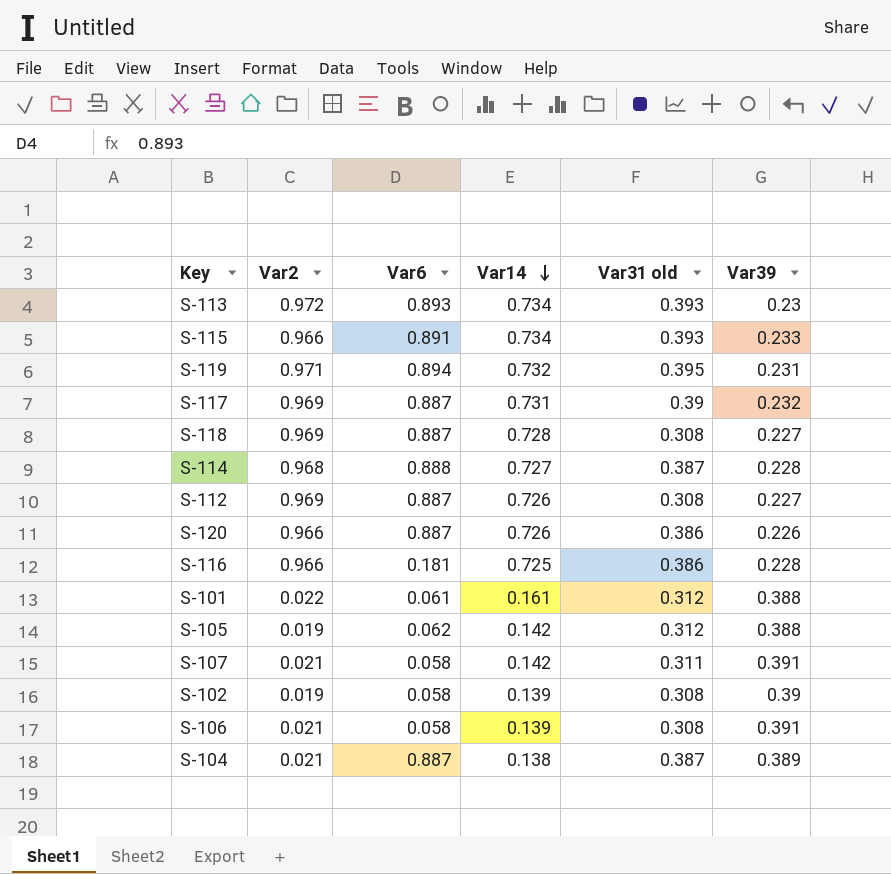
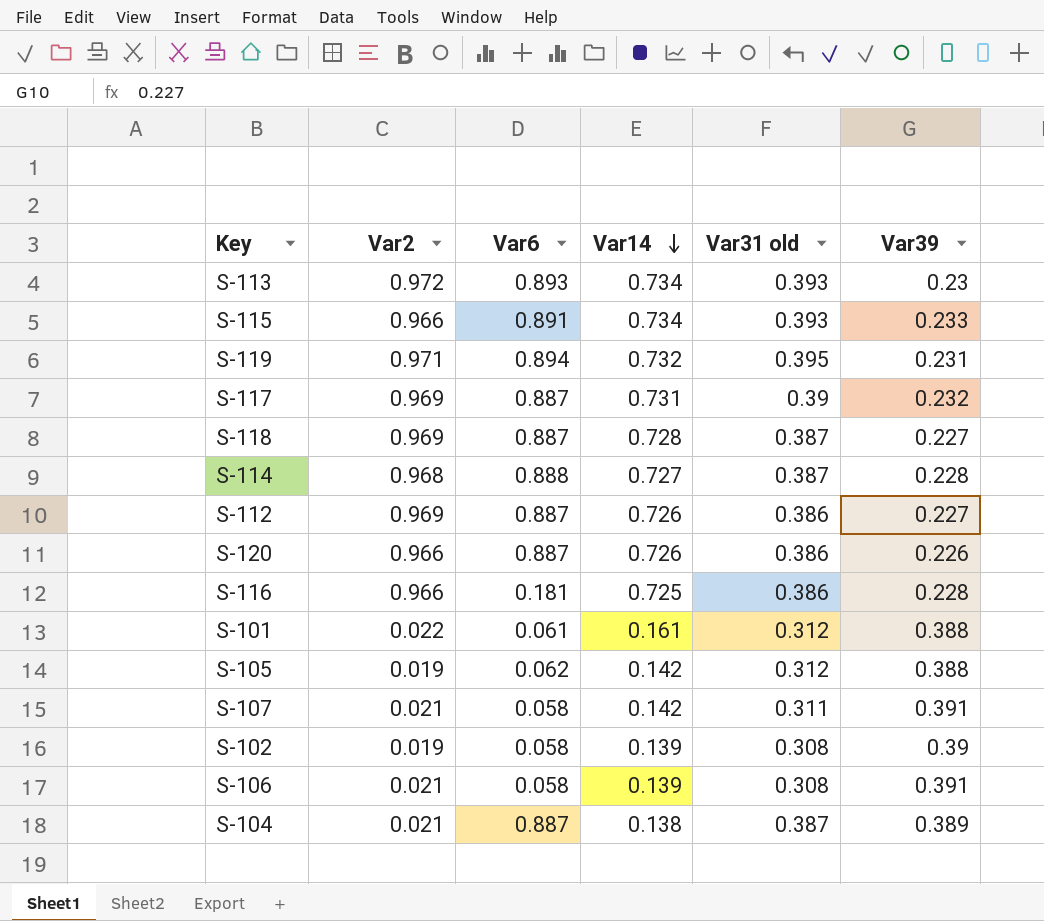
S-118 | Var31 old: 0.308 -> 0.387
S-112 | Var31 old: 0.308 -> 0.386

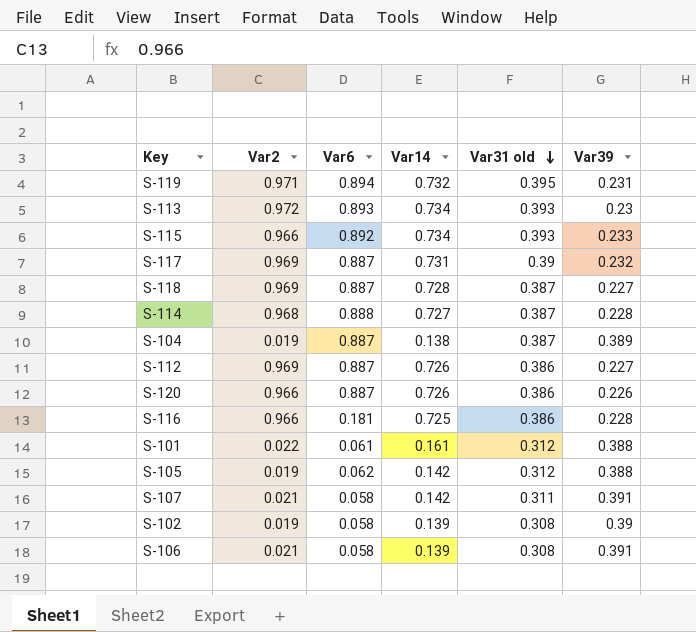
row order: Var14 descending -> Var31 old descending
S-115 | Var6: 0.891 -> 0.892
S-104 | Var2: 0.021 -> 0.019

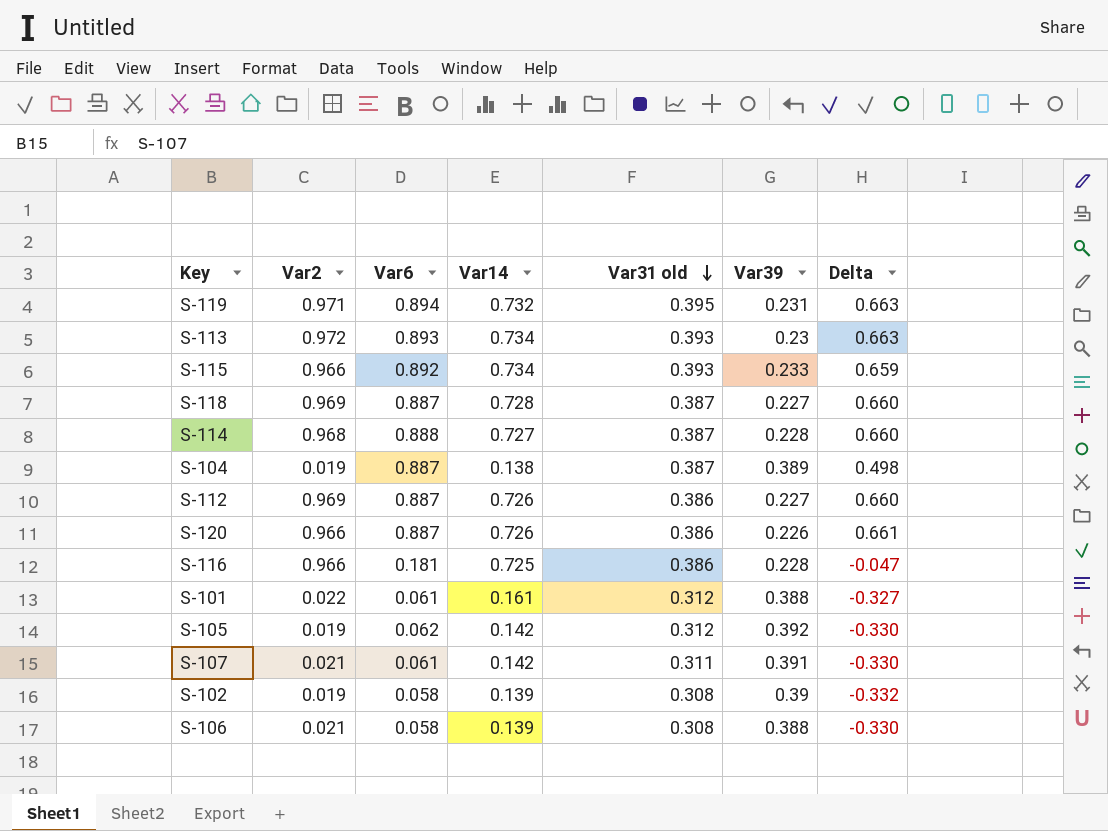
column Delta | formula: none -> [Var6] - [Var39]
row S-117: 0.969 | 0.887 | 0.731 | 0.39 | 0.232 -> none
S-105 | Var39: 0.388 -> 0.392
S-107 | Var6: 0.058 -> 0.061
S-106 | Var39: 0.391 -> 0.388

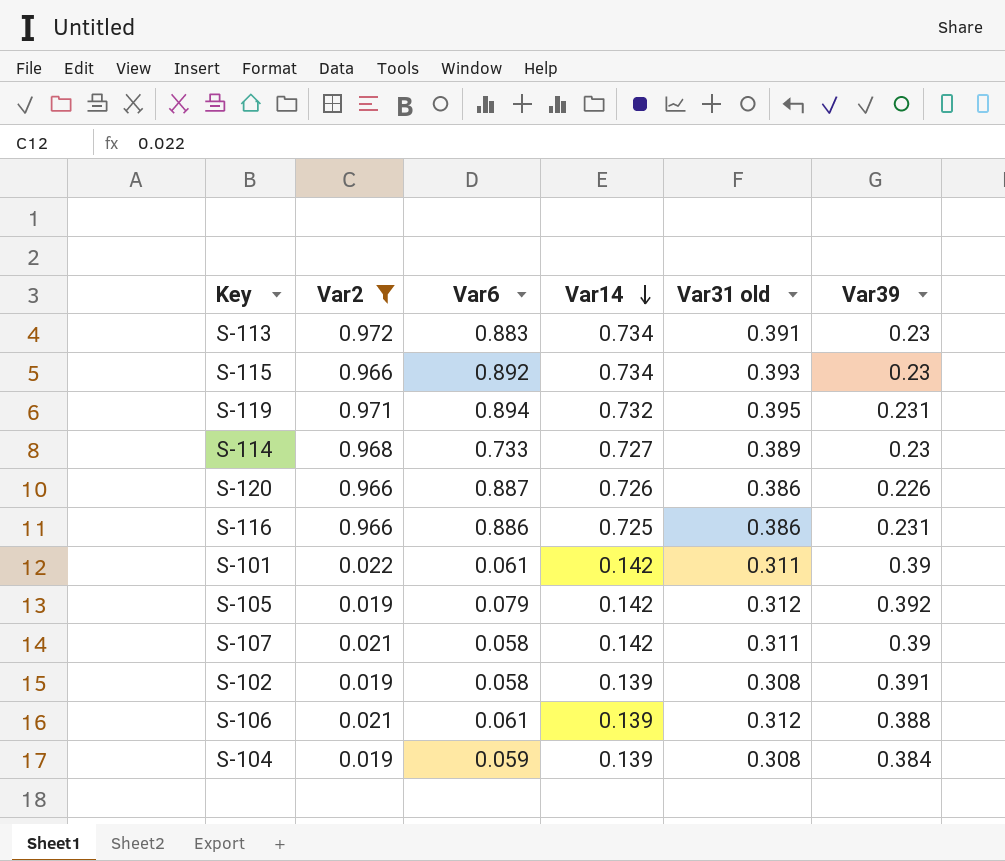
filter: none -> Var2 != 0.969
row order: Var31 old descending -> Var14 descending
column Delta | formula: [Var6] - [Var39] -> none
S-113 | Var6: 0.893 -> 0.883
S-113 | Var31 old: 0.393 -> 0.391
S-115 | Var39: 0.233 -> 0.23
S-114 | Var6: 0.888 -> 0.733
S-114 | Var31 old: 0.387 -> 0.389
S-114 | Var39: 0.228 -> 0.23
S-116 | Var6: 0.181 -> 0.886
S-116 | Var39: 0.228 -> 0.231
S-101 | Var14: 0.161 -> 0.142
S-101 | Var31 old: 0.312 -> 0.311
S-101 | Var39: 0.388 -> 0.39
S-105 | Var6: 0.062 -> 0.079
S-107 | Var6: 0.061 -> 0.058
S-107 | Var39: 0.391 -> 0.39
S-102 | Var39: 0.39 -> 0.391
S-106 | Var6: 0.058 -> 0.061
S-106 | Var31 old: 0.308 -> 0.312
S-104 | Var6: 0.887 -> 0.059
S-104 | Var14: 0.138 -> 0.139
S-104 | Var31 old: 0.387 -> 0.308
S-104 | Var39: 0.389 -> 0.384

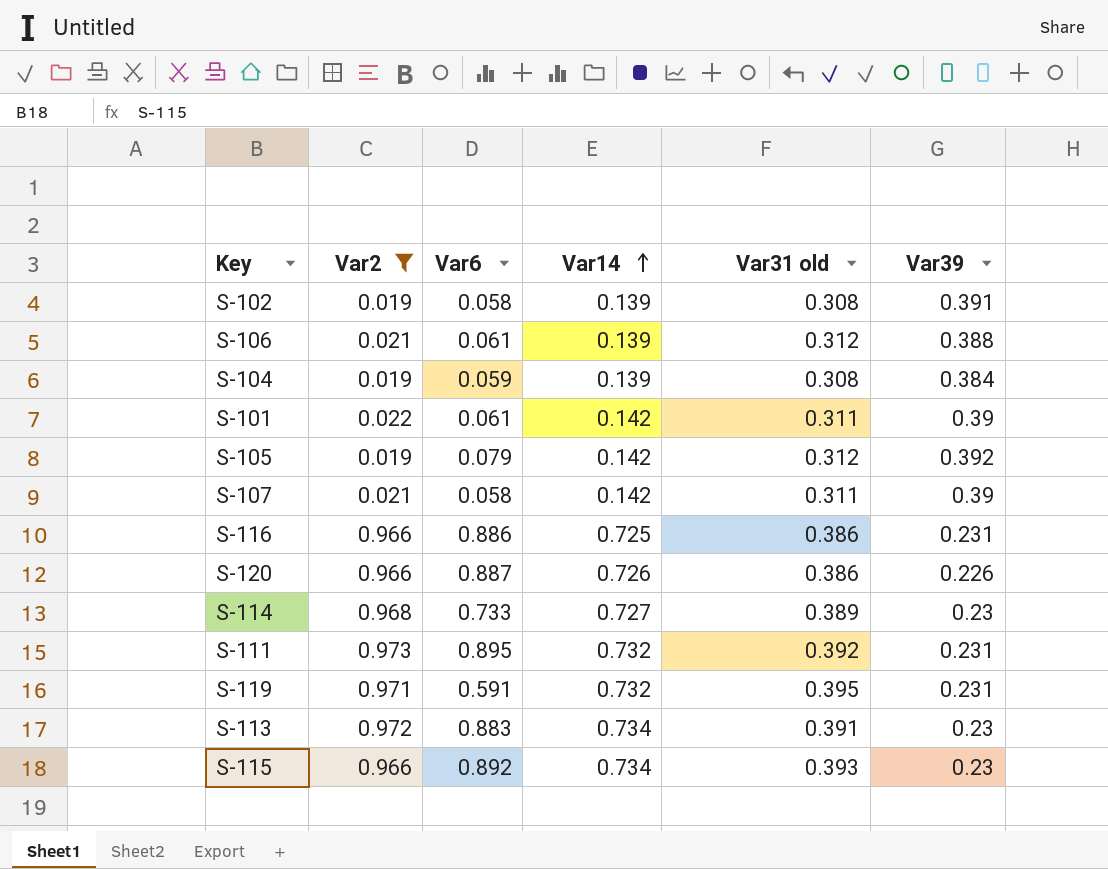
row order: Var14 descending -> Var14 ascending
row S-111: none -> 0.973 | 0.895 | 0.732 | 0.392 | 0.231
S-119 | Var6: 0.894 -> 0.591

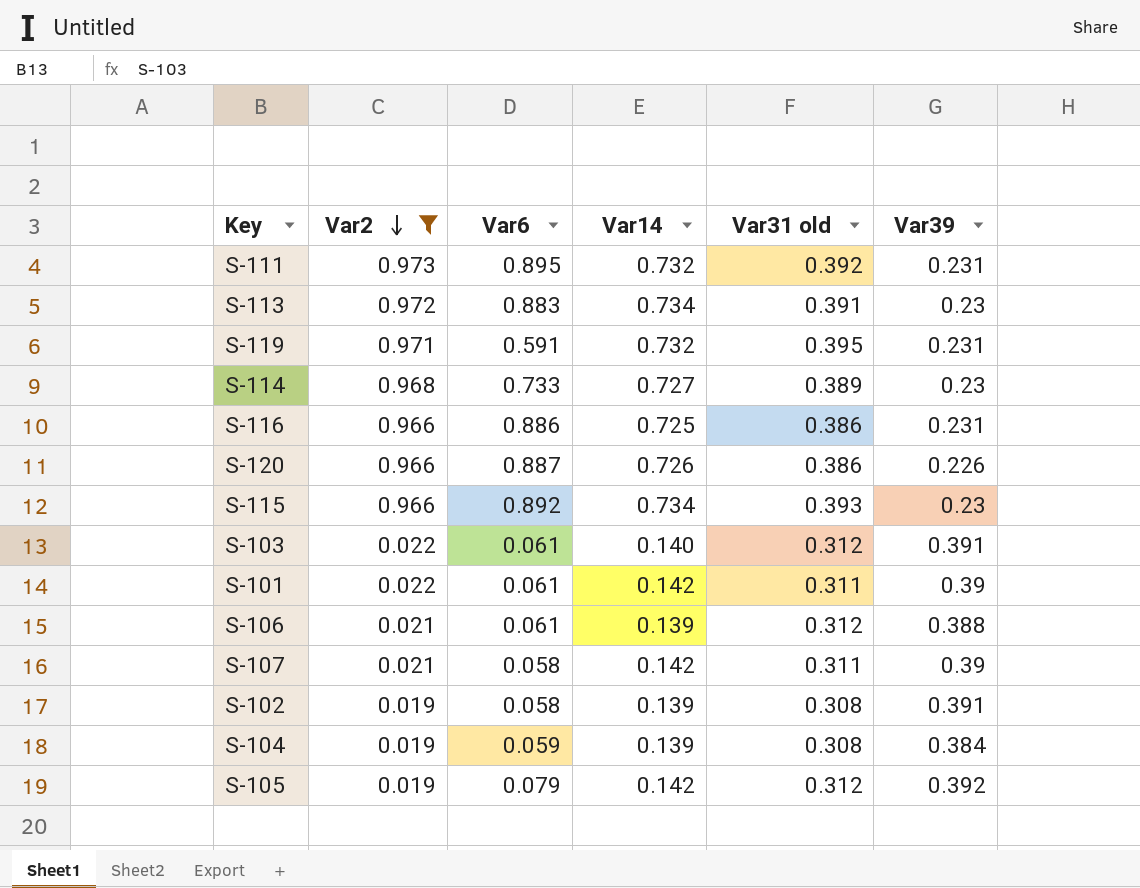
row order: Var14 ascending -> Var2 descending
row S-103: none -> 0.022 | 0.061 | 0.140 | 0.312 | 0.391

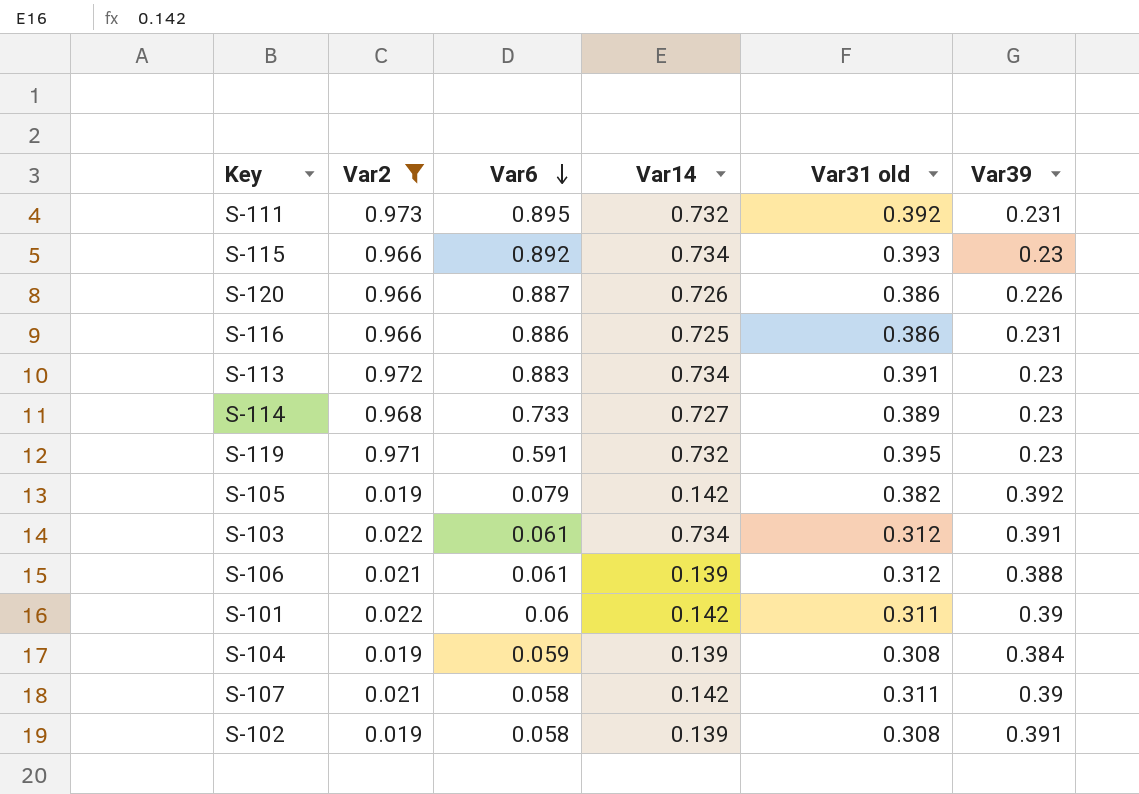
row order: Var2 descending -> Var6 descending
S-119 | Var39: 0.231 -> 0.23
S-105 | Var31 old: 0.312 -> 0.382
S-103 | Var14: 0.140 -> 0.734
S-101 | Var6: 0.061 -> 0.06

